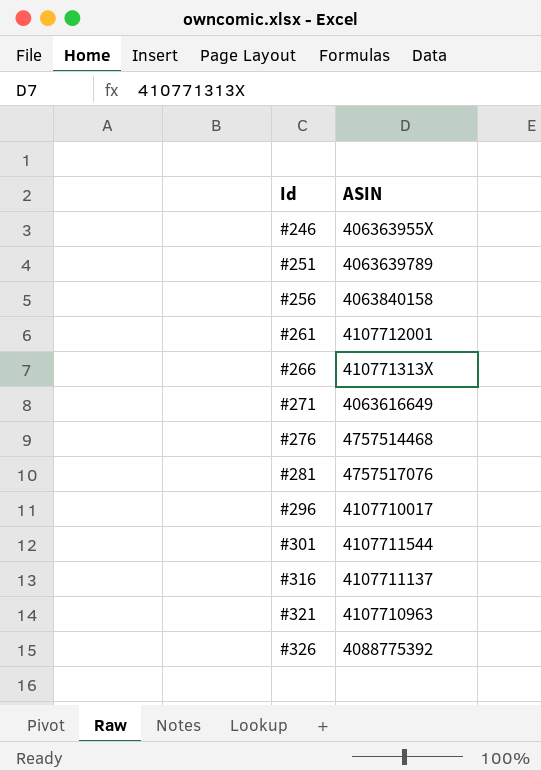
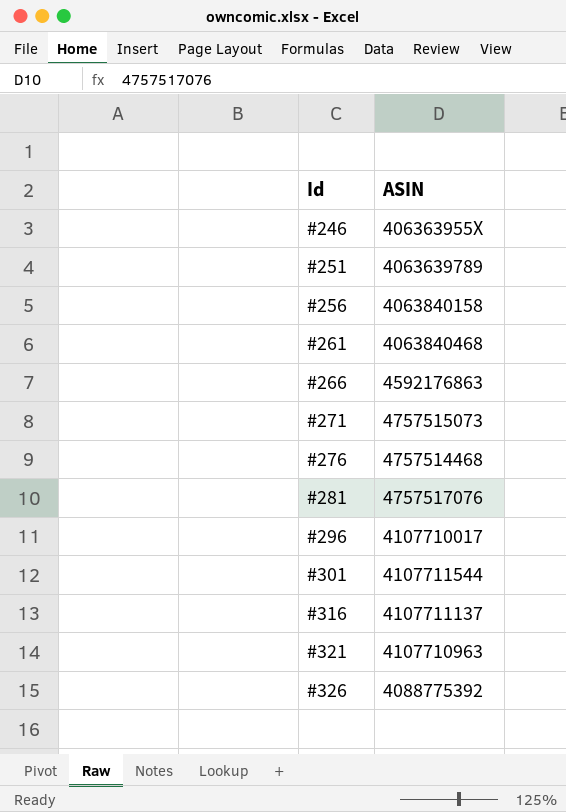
#261 | ASIN: 4107712001 -> 4063840468
#266 | ASIN: 410771313X -> 4592176863
#271 | ASIN: 4063616649 -> 4757515073

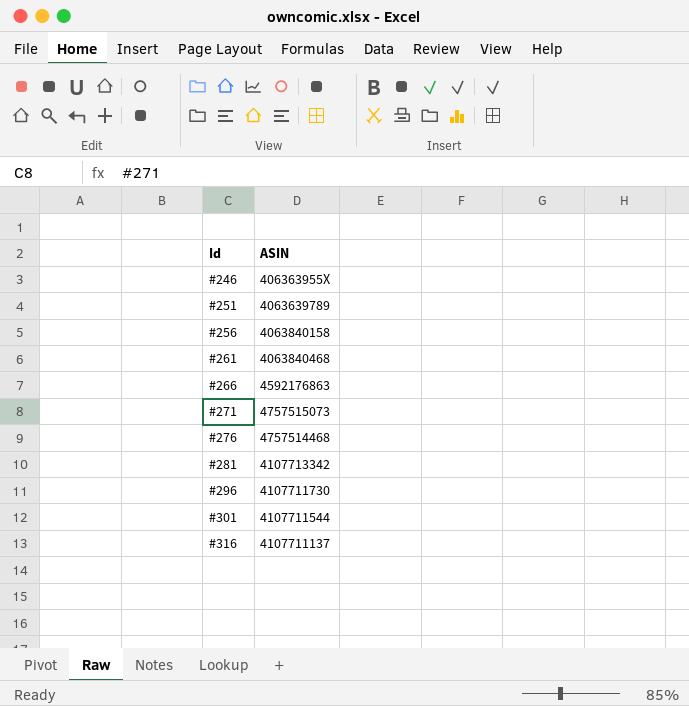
row #321: 4107710963 -> none
row #326: 4088775392 -> none
#281 | ASIN: 4757517076 -> 4107713342
#296 | ASIN: 4107710017 -> 4107711730

